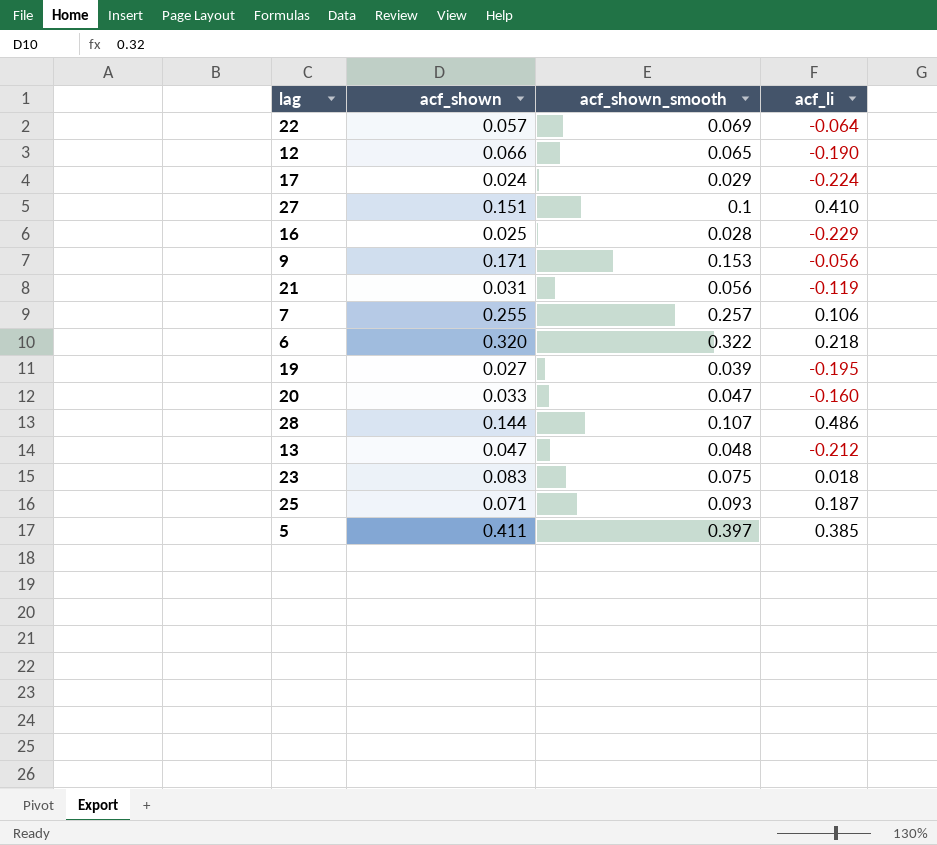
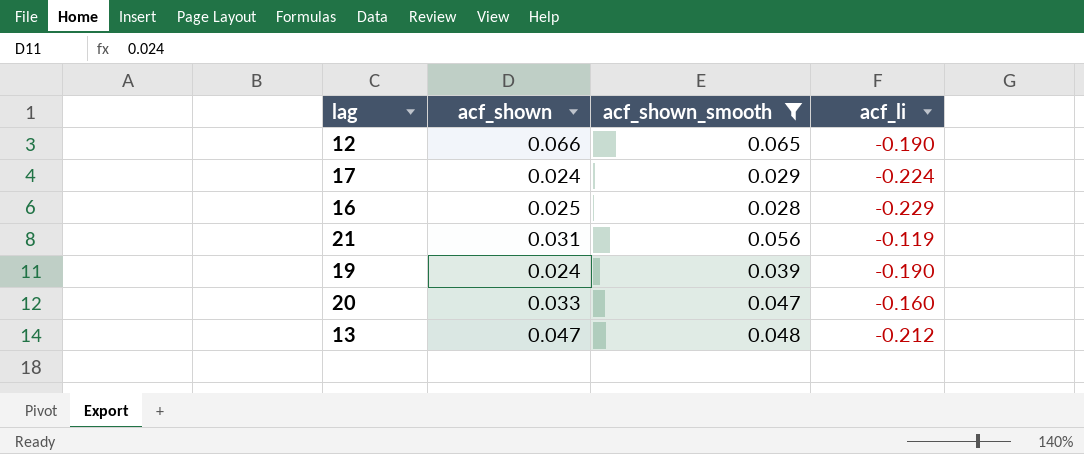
filter: none -> acf_shown_smooth <= 0.065
19 | acf_shown: 0.027 -> 0.024
19 | acf_li: -0.195 -> -0.190

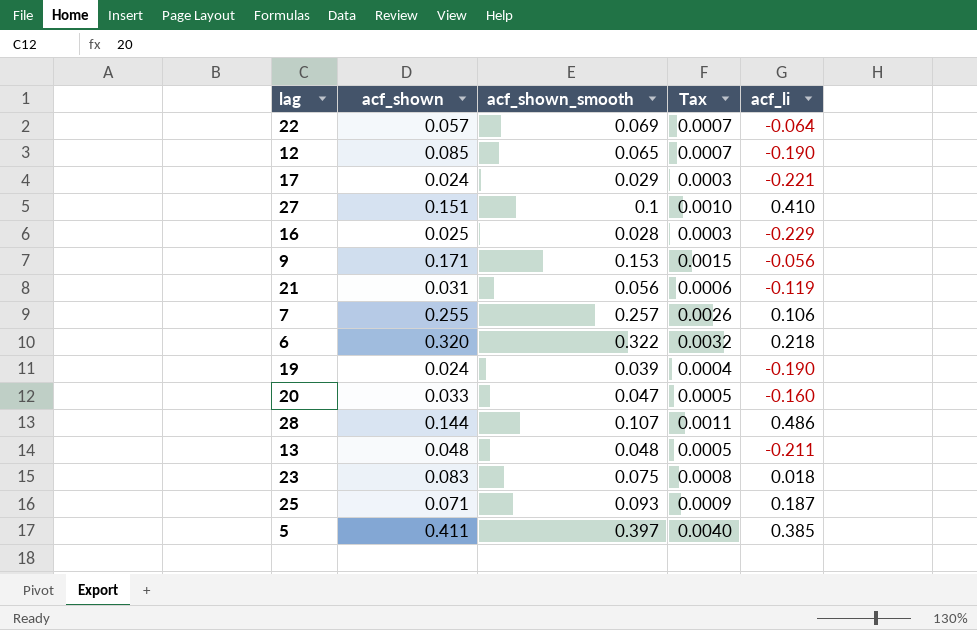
filter: acf_shown_smooth <= 0.065 -> none
column Tax | formula: none -> [acf_shown_smooth] * 0.01
12 | acf_shown: 0.066 -> 0.085
17 | acf_li: -0.224 -> -0.221
13 | acf_shown: 0.047 -> 0.048
13 | acf_li: -0.212 -> -0.211

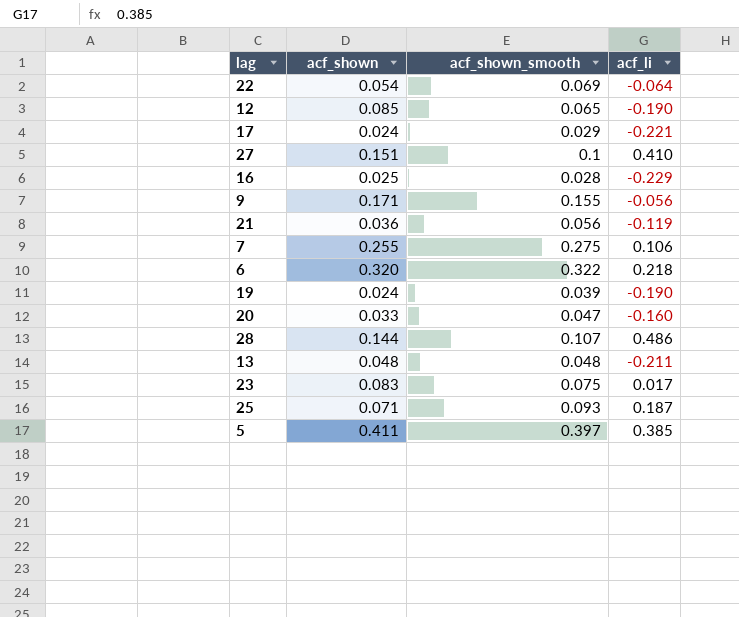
column Tax | formula: [acf_shown_smooth] * 0.01 -> none
22 | acf_shown: 0.057 -> 0.054
9 | acf_shown_smooth: 0.153 -> 0.155
21 | acf_shown: 0.031 -> 0.036
7 | acf_shown_smooth: 0.257 -> 0.275
23 | acf_li: 0.018 -> 0.017

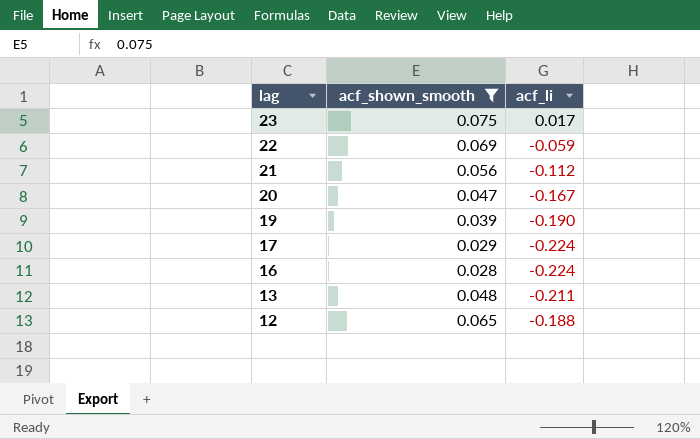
filter: none -> acf_shown_smooth <= 0.075
row order: none -> lag descending
column acf_shown | position: 2 -> none
22 | acf_li: -0.064 -> -0.059
21 | acf_li: -0.119 -> -0.112
20 | acf_li: -0.160 -> -0.167
17 | acf_li: -0.221 -> -0.224
16 | acf_li: -0.229 -> -0.224
12 | acf_li: -0.190 -> -0.188

